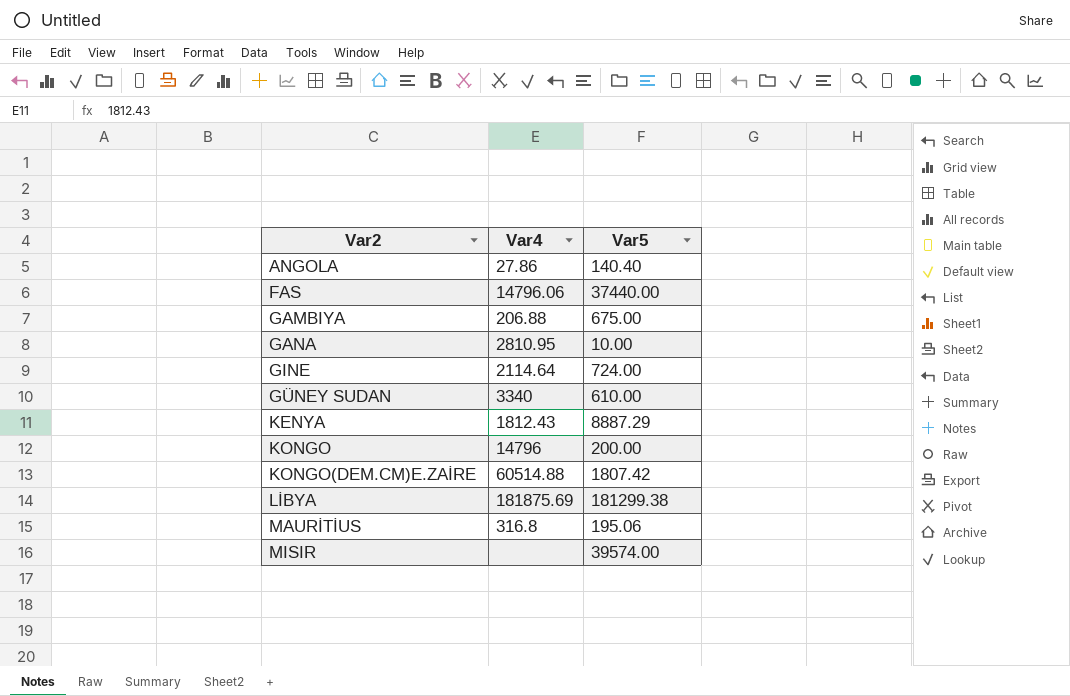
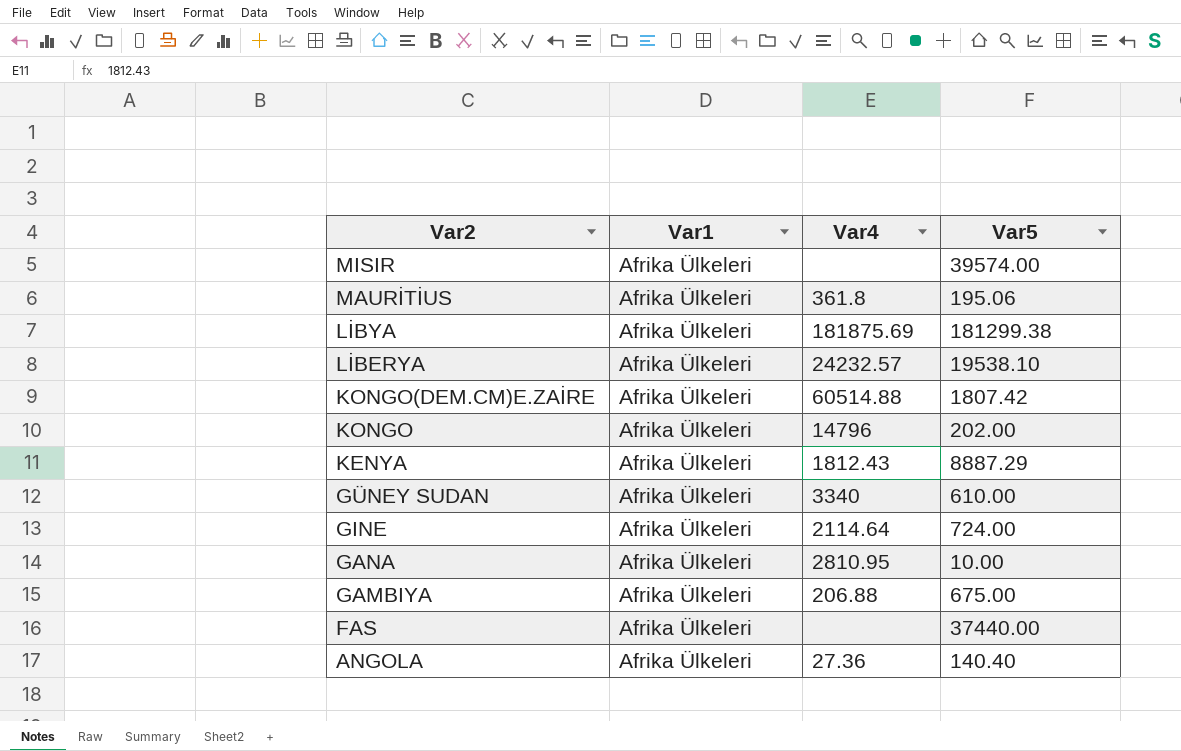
row order: Var2 ascending -> Var2 descending
column Var1 | position: none -> 2
MAURİTİUS | Var4: 316.8 -> 361.8
row LİBERYA: none -> Afrika Ülkeleri | 24232.57 | 19538.10
KONGO | Var5: 200.00 -> 202.00
FAS | Var4: 14796.06 -> none
ANGOLA | Var4: 27.86 -> 27.36

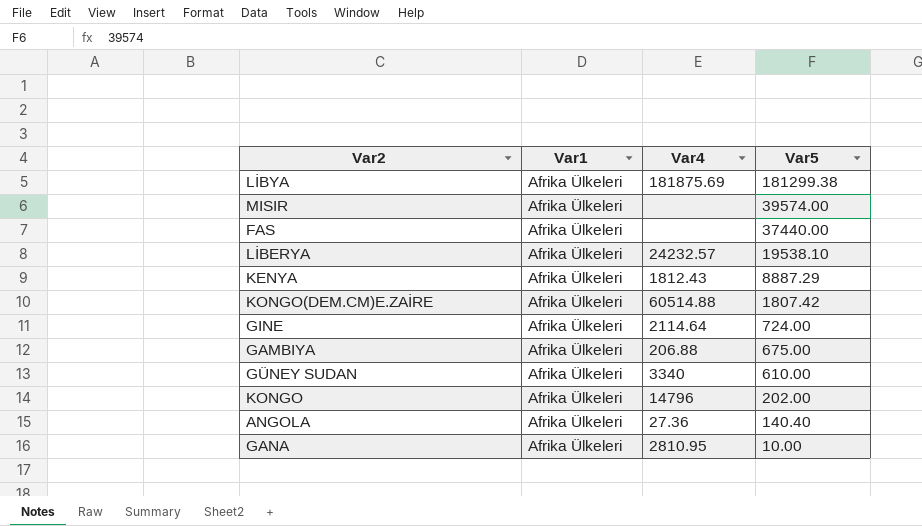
row order: Var2 descending -> Var5 descending
row MAURİTİUS: Afrika Ülkeleri | 361.8 | 195.06 -> none

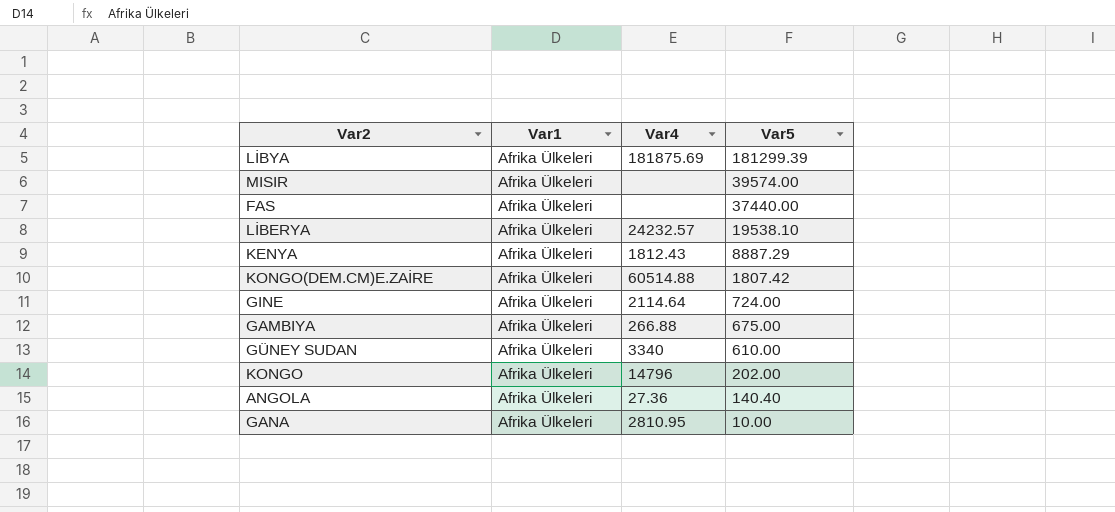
LİBYA | Var5: 181299.38 -> 181299.39
GAMBIYA | Var4: 206.88 -> 266.88

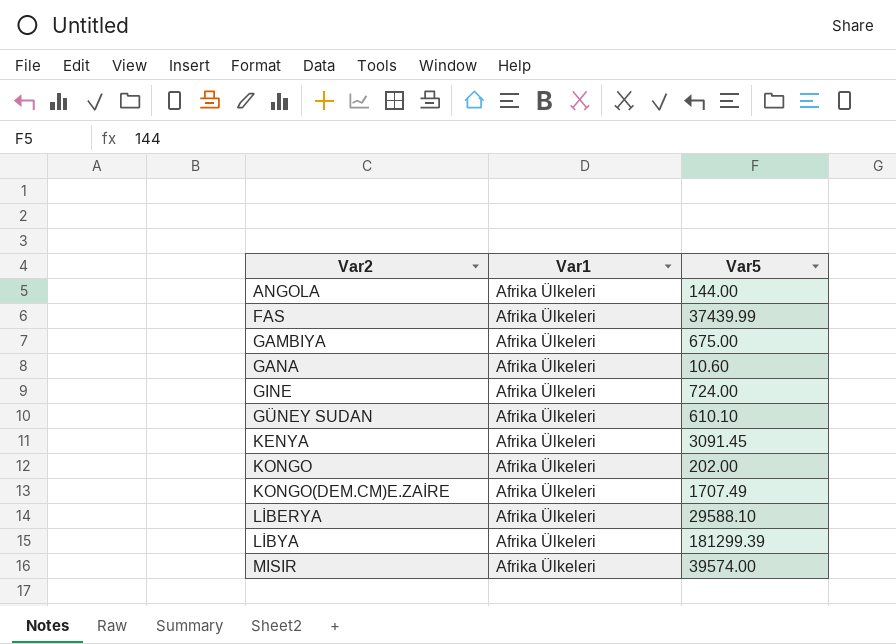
row order: Var5 descending -> Var2 ascending
column Var4 | position: 3 -> none
ANGOLA | Var5: 140.40 -> 144.00
FAS | Var5: 37440.00 -> 37439.99
GANA | Var5: 10.00 -> 10.60
GÜNEY SUDAN | Var5: 610.00 -> 610.10
KENYA | Var5: 8887.29 -> 3091.45
KONGO(DEM.CM)E.ZAİRE | Var5: 1807.42 -> 1707.49
LİBERYA | Var5: 19538.10 -> 29588.10

